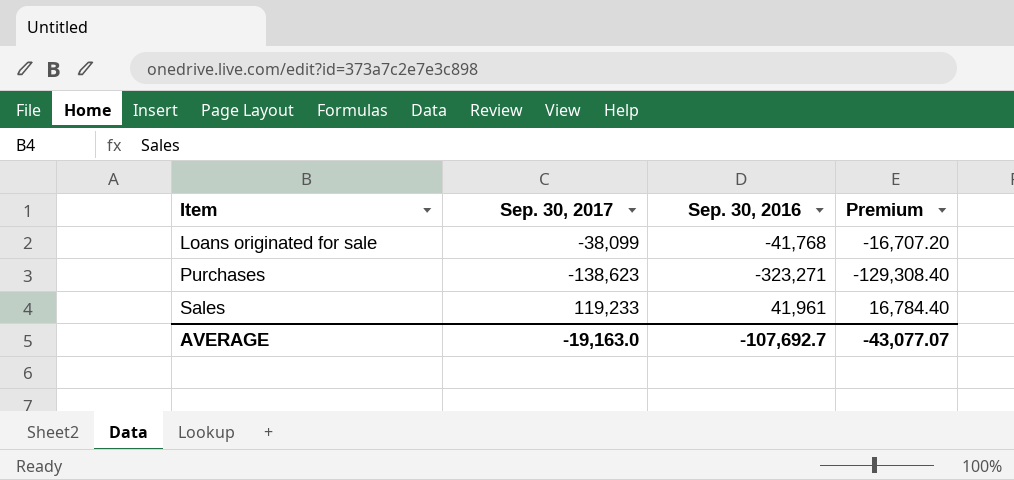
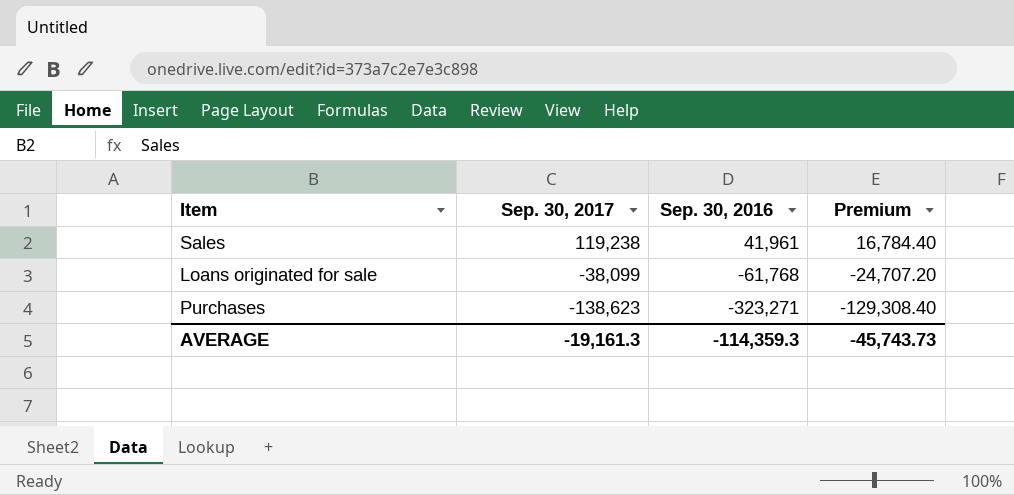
row order: Item ascending -> Sep. 30, 2017 descending
Sales | Sep. 30, 2017: 119,233 -> 119,238
Loans originated for sale | Sep. 30, 2016: -41,768 -> -61,768
Loans originated for sale | Premium: -16,707.20 -> -24,707.20
AVERAGE | Sep. 30, 2017: -19,163.0 -> -19,161.3
AVERAGE | Sep. 30, 2016: -107,692.7 -> -114,359.3
AVERAGE | Premium: -43,077.07 -> -45,743.73

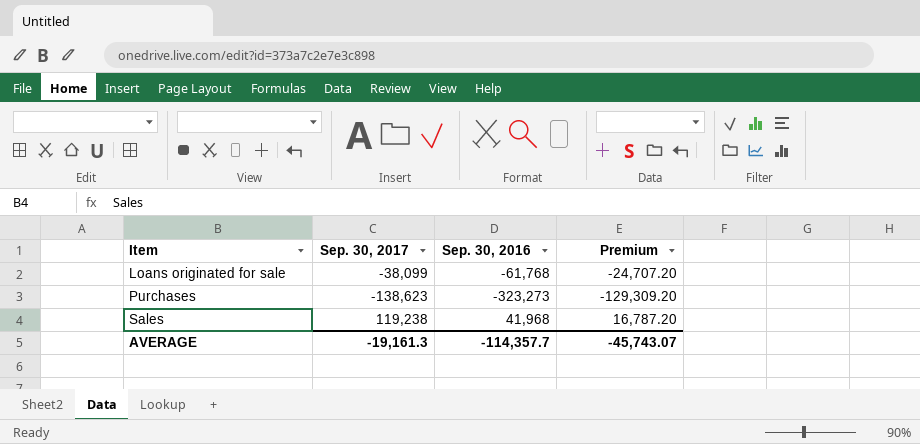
row order: Sep. 30, 2017 descending -> Item ascending
Purchases | Sep. 30, 2016: -323,271 -> -323,273
Purchases | Premium: -129,308.40 -> -129,309.20
Sales | Sep. 30, 2016: 41,961 -> 41,968
Sales | Premium: 16,784.40 -> 16,787.20
AVERAGE | Sep. 30, 2016: -114,359.3 -> -114,357.7
AVERAGE | Premium: -45,743.73 -> -45,743.07

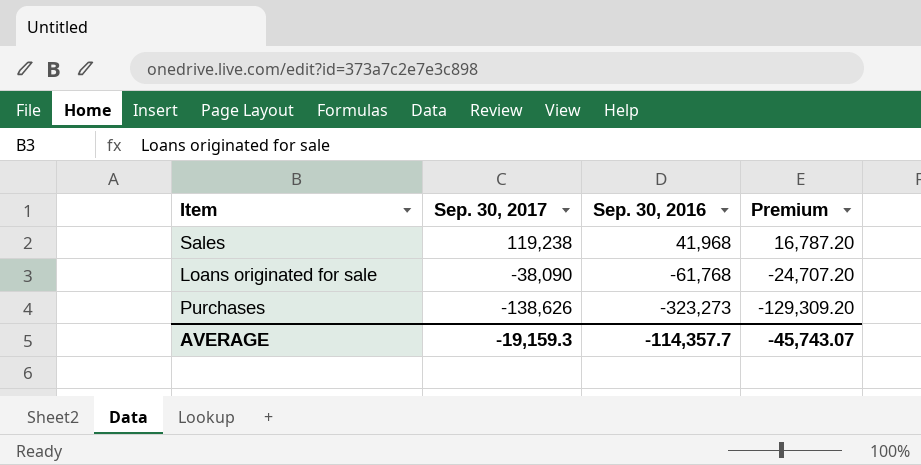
row order: Item ascending -> Sep. 30, 2017 descending
Loans originated for sale | Sep. 30, 2017: -38,099 -> -38,090
Purchases | Sep. 30, 2017: -138,623 -> -138,626
AVERAGE | Sep. 30, 2017: -19,161.3 -> -19,159.3

